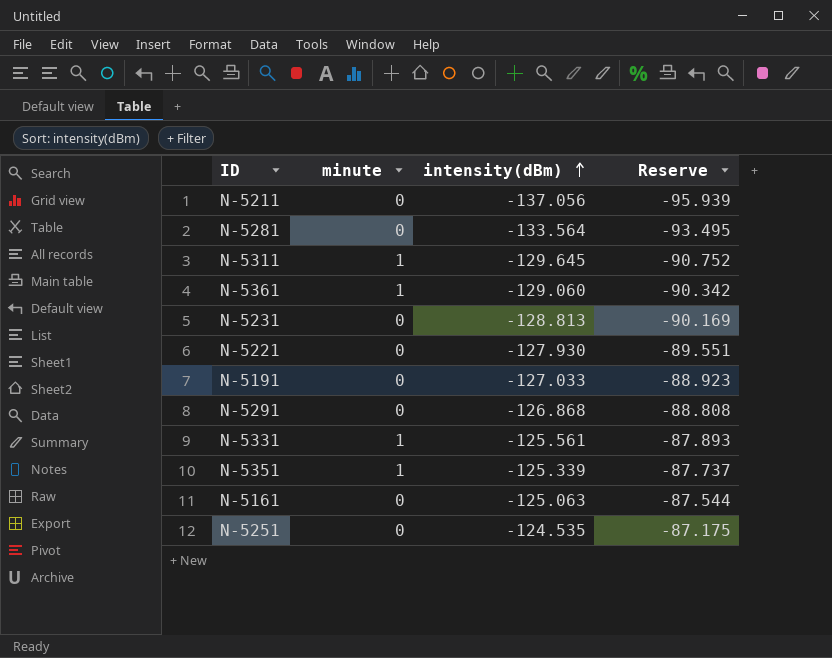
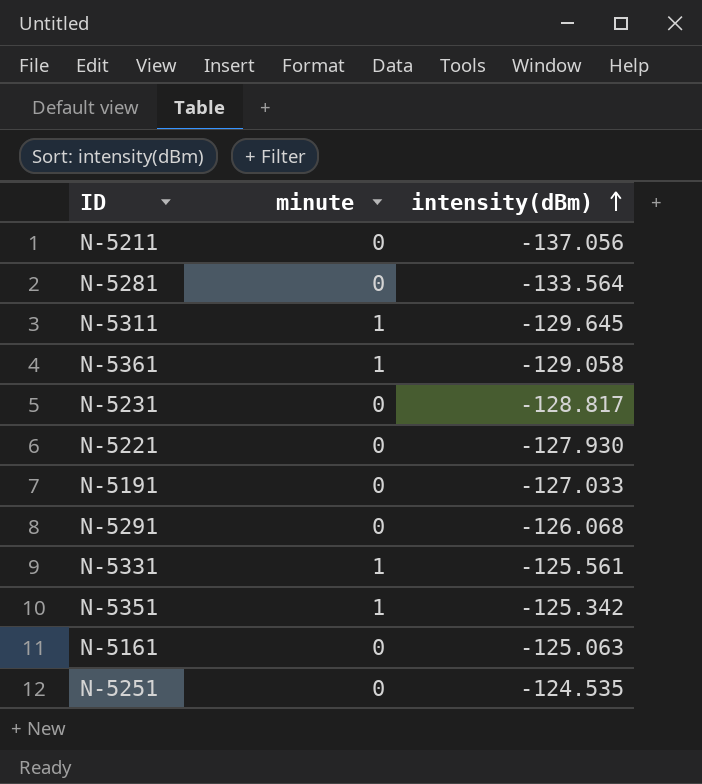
column Reserve | formula: [intensity(dBm)] * 0.7 -> none
N-5361 | intensity(dBm): -129.060 -> -129.058
N-5231 | intensity(dBm): -128.813 -> -128.817
N-5291 | intensity(dBm): -126.868 -> -126.068
N-5351 | intensity(dBm): -125.339 -> -125.342

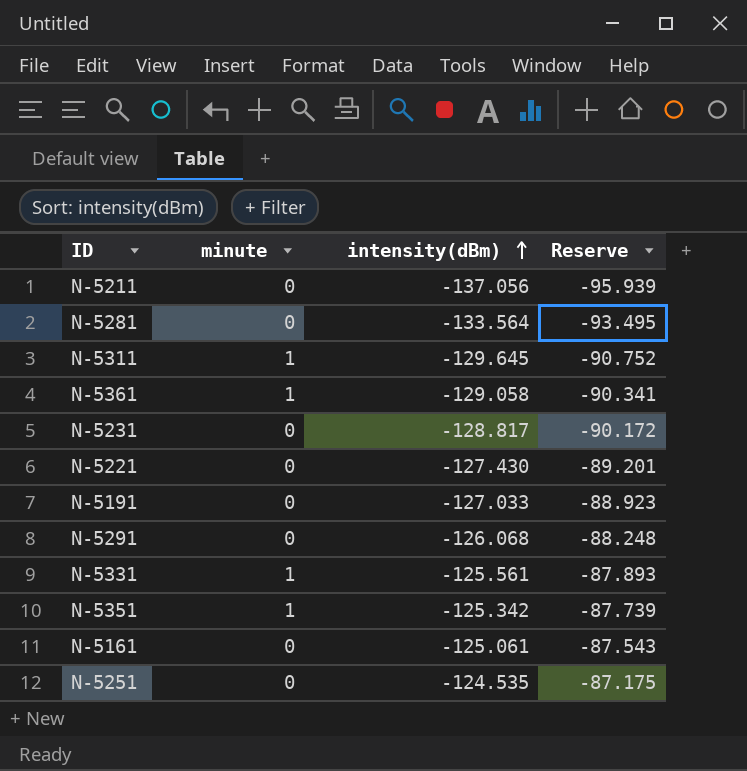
column Reserve | formula: none -> [intensity(dBm)] * 0.7
N-5221 | intensity(dBm): -127.930 -> -127.430
N-5161 | intensity(dBm): -125.063 -> -125.061

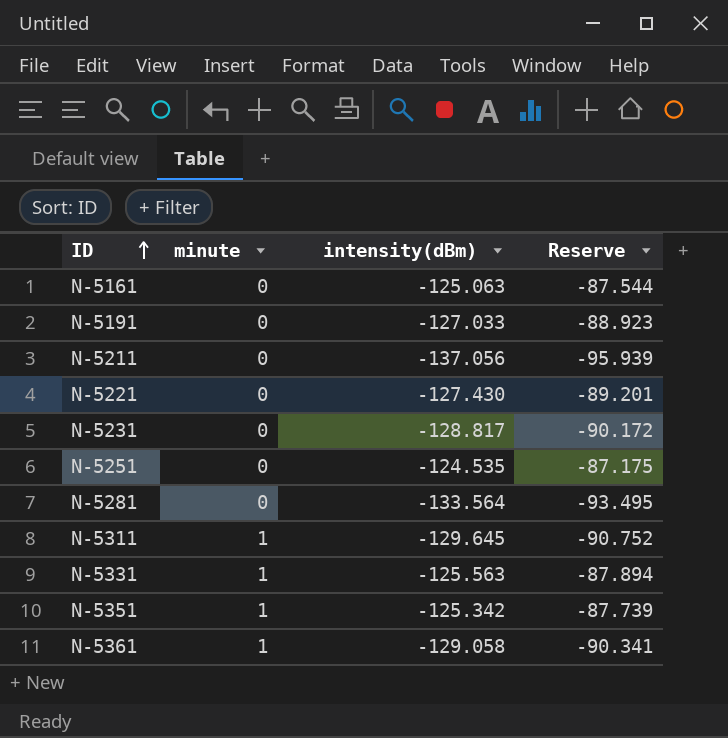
row order: intensity(dBm) ascending -> ID ascending
row N-5291: 0 | -126.068 | -88.248 -> none
N-5161 | intensity(dBm): -125.061 -> -125.063
N-5161 | Reserve: -87.543 -> -87.544
N-5331 | intensity(dBm): -125.561 -> -125.563
N-5331 | Reserve: -87.893 -> -87.894

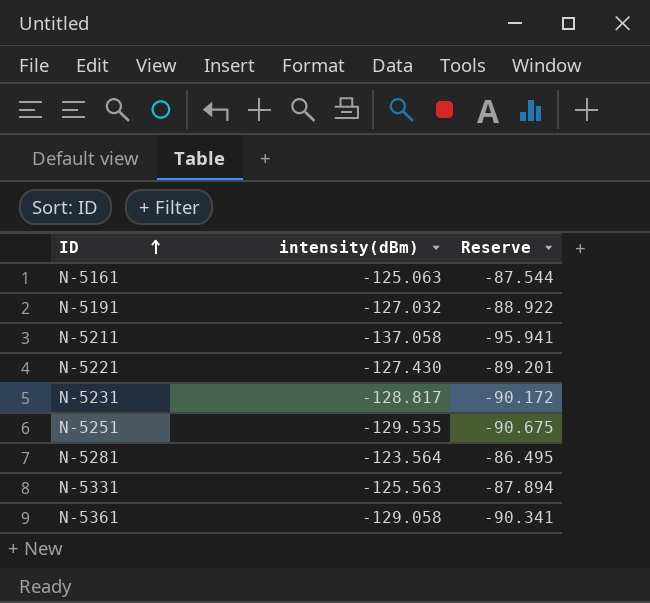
column minute | position: 2 -> none
row N-5311: 1 | -129.645 | -90.752 -> none
row N-5351: 1 | -125.342 | -87.739 -> none
N-5191 | intensity(dBm): -127.033 -> -127.032
N-5191 | Reserve: -88.923 -> -88.922
N-5211 | intensity(dBm): -137.056 -> -137.058
N-5211 | Reserve: -95.939 -> -95.941
N-5251 | intensity(dBm): -124.535 -> -129.535
N-5251 | Reserve: -87.175 -> -90.675
N-5281 | intensity(dBm): -133.564 -> -123.564
N-5281 | Reserve: -93.495 -> -86.495

